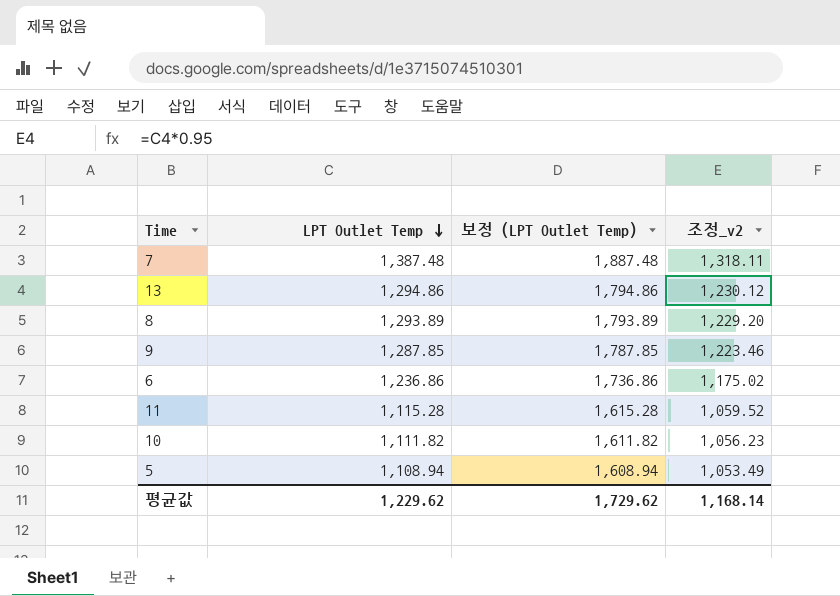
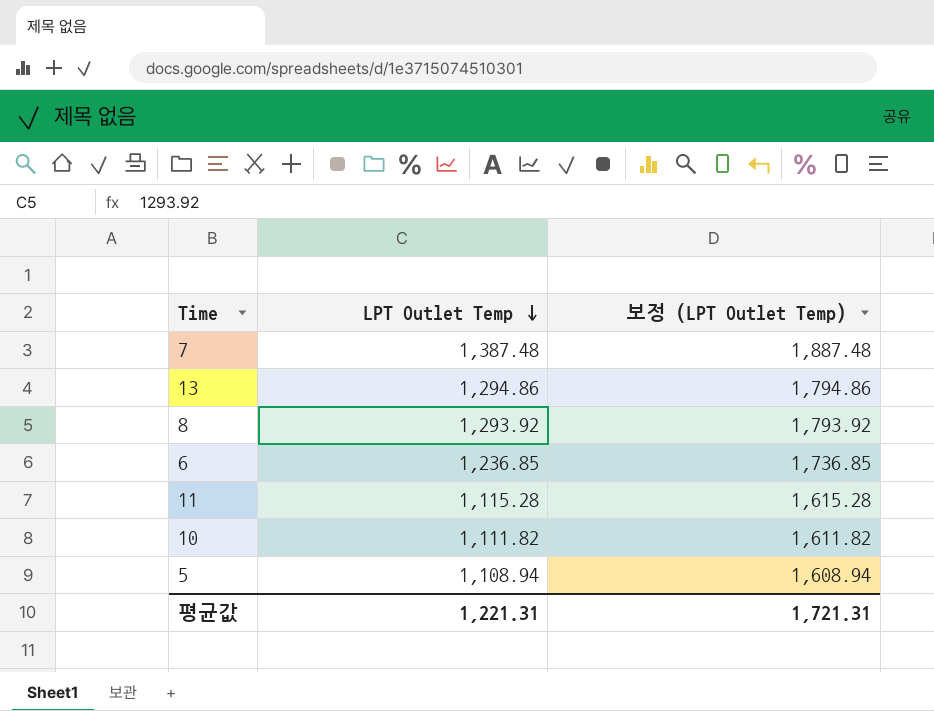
column 조정_v2 | formula: [LPT Outlet Temp] * 0.95 -> none
row 9: 1,287.85 | 1,787.85 | 1,223.46 -> none
8 | LPT Outlet Temp: 1,293.89 -> 1,293.92
8 | 보정 (LPT Outlet Temp): 1,793.89 -> 1,793.92
6 | LPT Outlet Temp: 1,236.86 -> 1,236.85
6 | 보정 (LPT Outlet Temp): 1,736.86 -> 1,736.85
평균값 | LPT Outlet Temp: 1,229.62 -> 1,221.31
평균값 | 보정 (LPT Outlet Temp): 1,729.62 -> 1,721.31

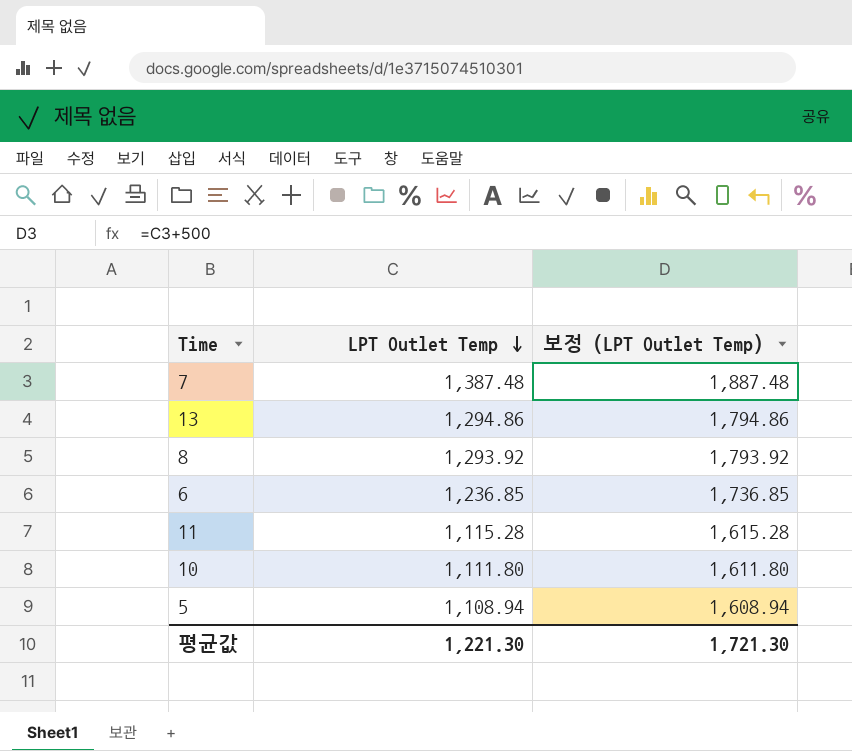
10 | LPT Outlet Temp: 1,111.82 -> 1,111.80
10 | 보정 (LPT Outlet Temp): 1,611.82 -> 1,611.80
평균값 | LPT Outlet Temp: 1,221.31 -> 1,221.30
평균값 | 보정 (LPT Outlet Temp): 1,721.31 -> 1,721.30

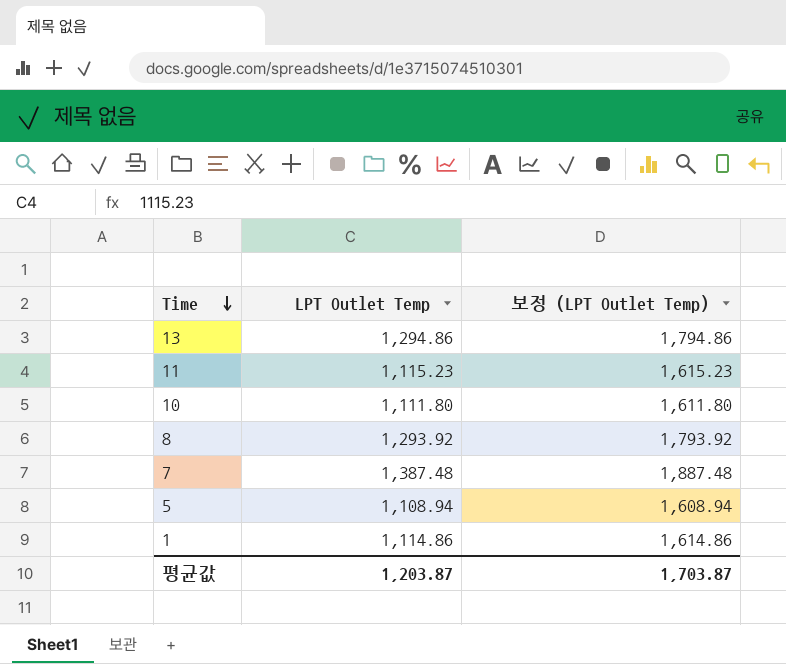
row order: LPT Outlet Temp descending -> Time descending
row 6: 1,236.85 | 1,736.85 -> none
11 | LPT Outlet Temp: 1,115.28 -> 1,115.23
11 | 보정 (LPT Outlet Temp): 1,615.28 -> 1,615.23
row 1: none -> 1,114.86 | 1,614.86
평균값 | LPT Outlet Temp: 1,221.30 -> 1,203.87
평균값 | 보정 (LPT Outlet Temp): 1,721.30 -> 1,703.87

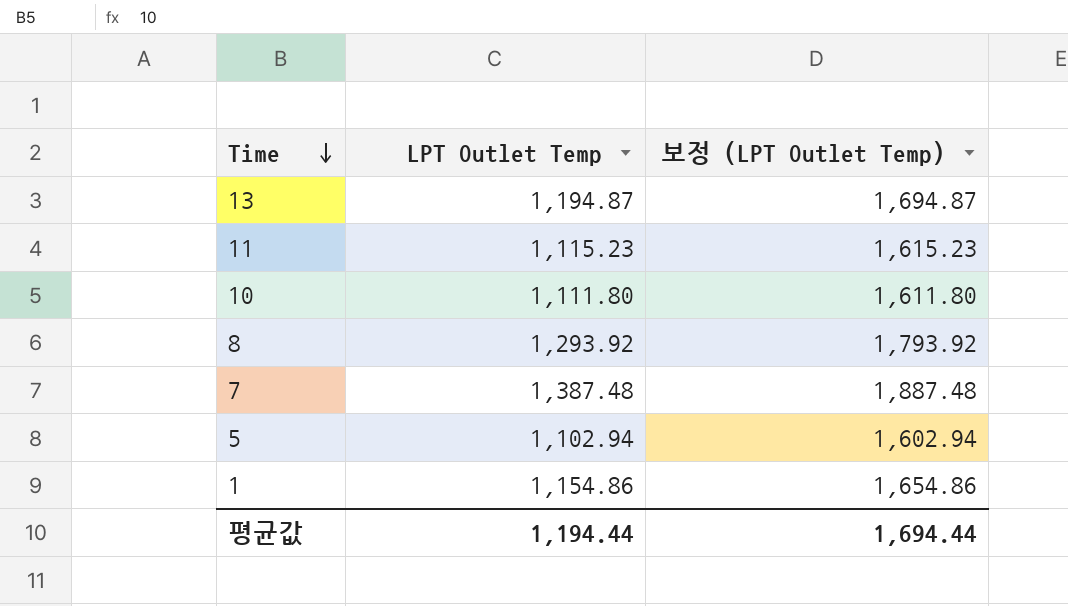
13 | LPT Outlet Temp: 1,294.86 -> 1,194.87
13 | 보정 (LPT Outlet Temp): 1,794.86 -> 1,694.87
5 | LPT Outlet Temp: 1,108.94 -> 1,102.94
5 | 보정 (LPT Outlet Temp): 1,608.94 -> 1,602.94
1 | LPT Outlet Temp: 1,114.86 -> 1,154.86
1 | 보정 (LPT Outlet Temp): 1,614.86 -> 1,654.86
평균값 | LPT Outlet Temp: 1,203.87 -> 1,194.44
평균값 | 보정 (LPT Outlet Temp): 1,703.87 -> 1,694.44

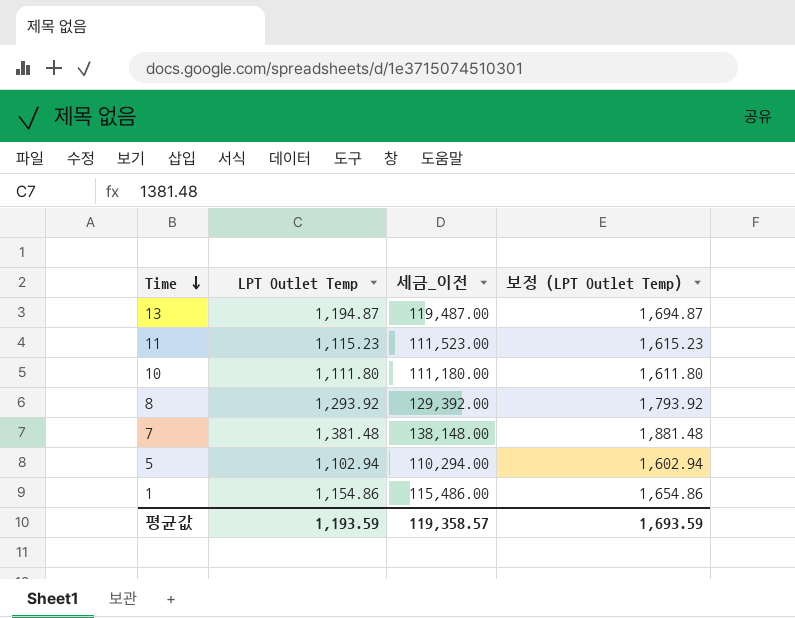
column 세금_이전 | formula: none -> [LPT Outlet Temp] * 100
7 | LPT Outlet Temp: 1,387.48 -> 1,381.48
7 | 보정 (LPT Outlet Temp): 1,887.48 -> 1,881.48
평균값 | LPT Outlet Temp: 1,194.44 -> 1,193.59
평균값 | 보정 (LPT Outlet Temp): 1,694.44 -> 1,693.59

